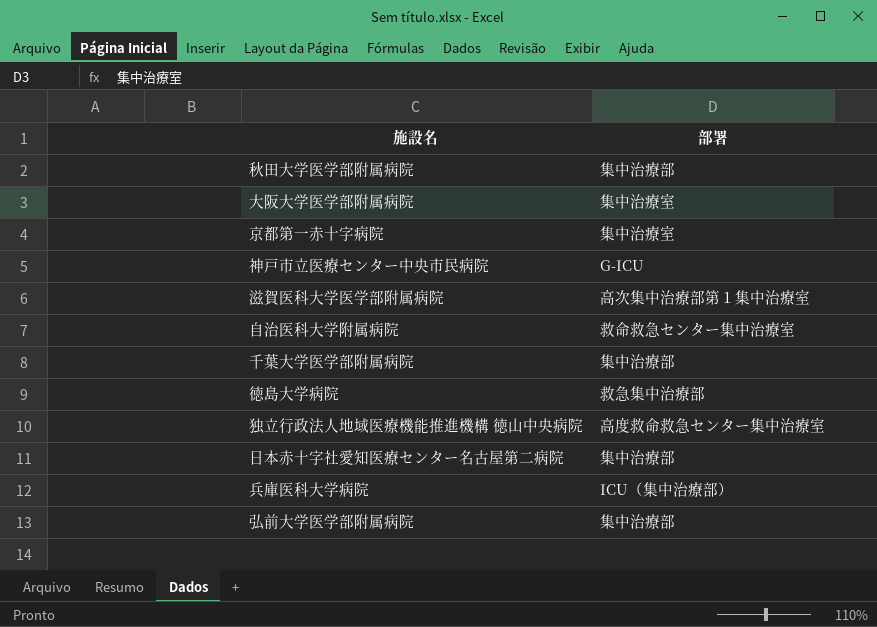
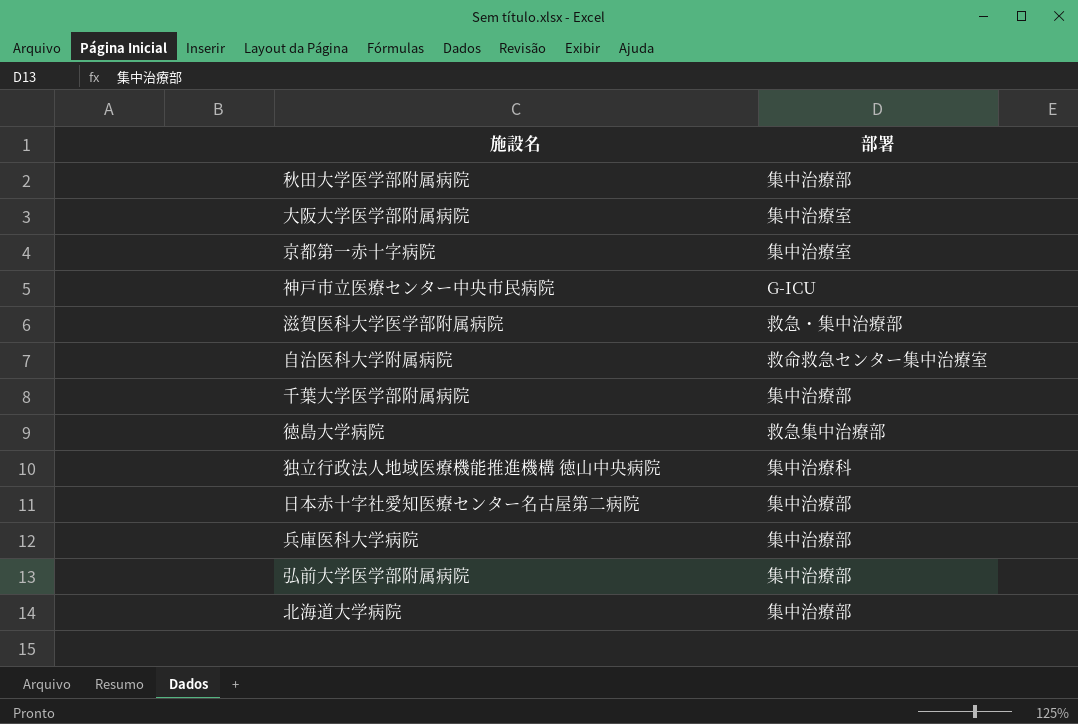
滋賀医科大学医学部附属病院 | 部署: 高次集中治療部第１集中治療室 -> 救急・集中治療部
独立行政法人地域医療機能推進機構 徳山中央病院 | 部署: 高度救命救急センター集中治療室 -> 集中治療科
兵庫医科大学病院 | 部署: ICU（集中治療部） -> 集中治療部
row 北海道大学病院: none -> 集中治療部

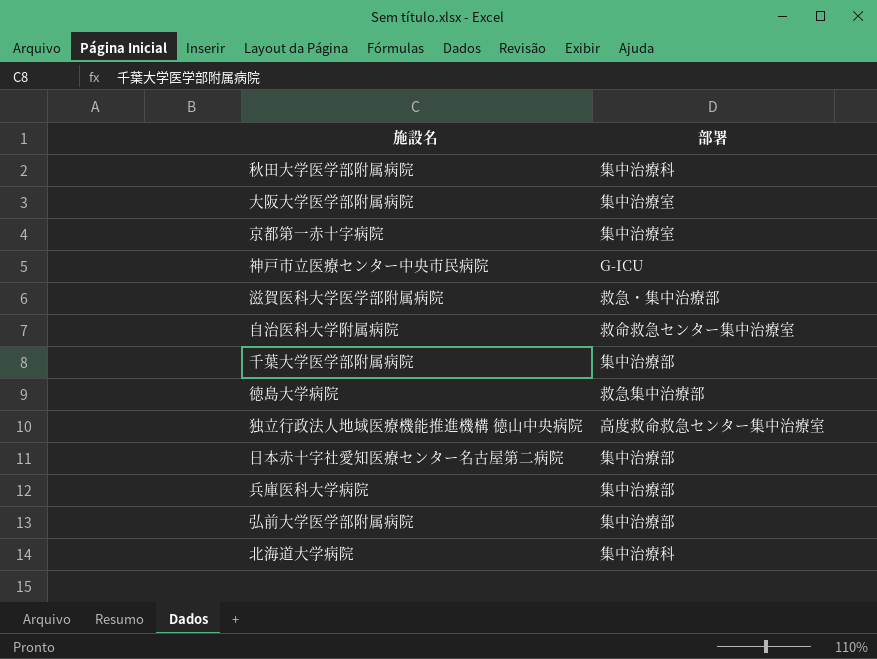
秋田大学医学部附属病院 | 部署: 集中治療部 -> 集中治療科
独立行政法人地域医療機能推進機構 徳山中央病院 | 部署: 集中治療科 -> 高度救命救急センター集中治療室
北海道大学病院 | 部署: 集中治療部 -> 集中治療科

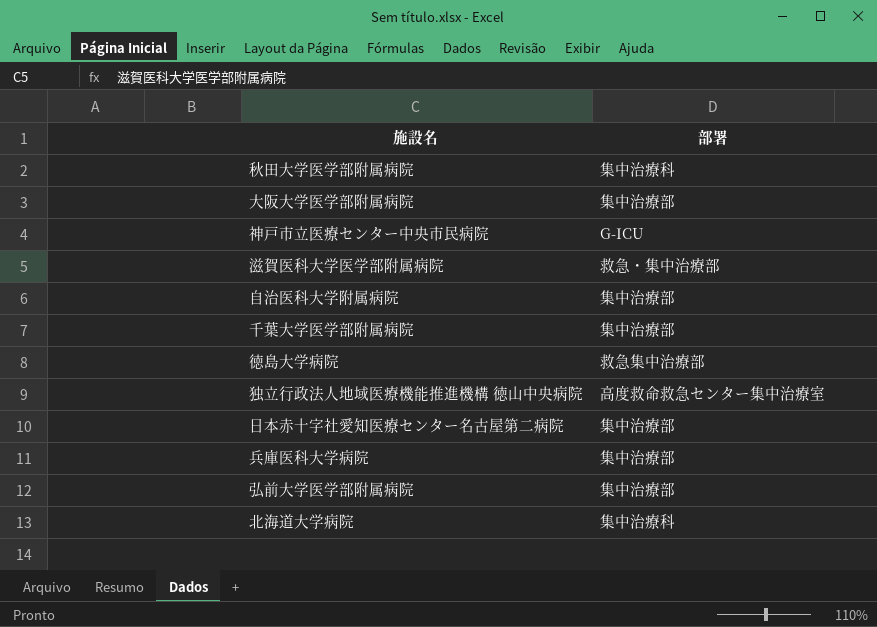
row 京都第一赤十字病院: 集中治療室 -> none
大阪大学医学部附属病院 | 部署: 集中治療室 -> 集中治療部
自治医科大学附属病院 | 部署: 救命救急センター集中治療室 -> 集中治療部

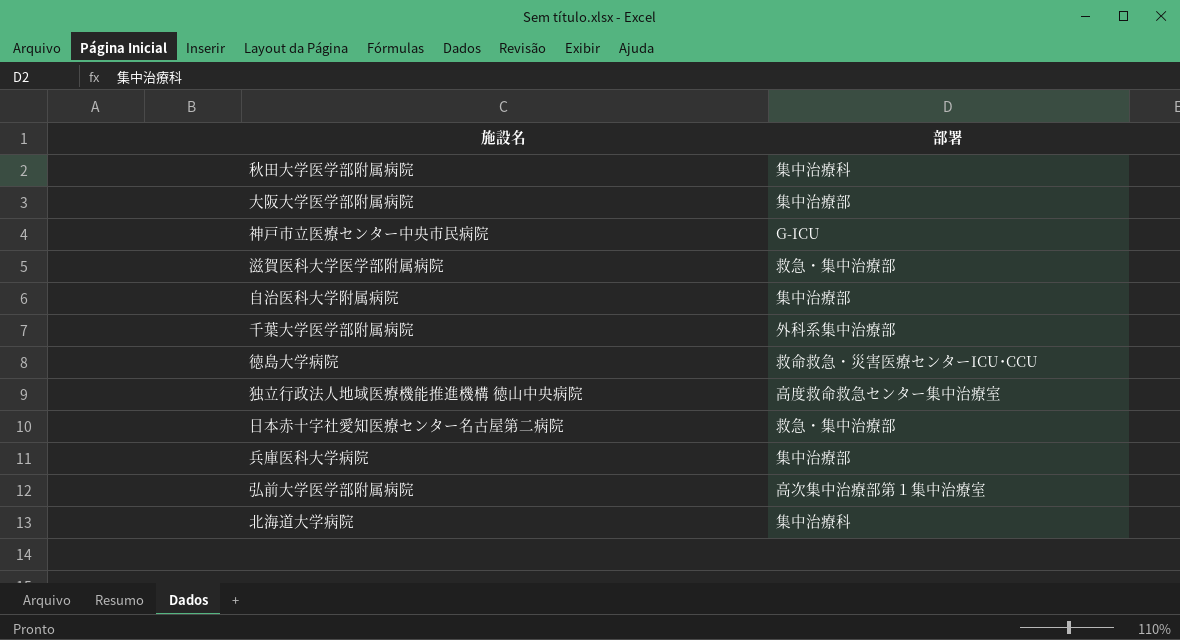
千葉大学医学部附属病院 | 部署: 集中治療部 -> 外科系集中治療部
徳島大学病院 | 部署: 救急集中治療部 -> 救命救急・災害医療センターICU･CCU
日本赤十字社愛知医療センター名古屋第二病院 | 部署: 集中治療部 -> 救急・集中治療部
弘前大学医学部附属病院 | 部署: 集中治療部 -> 高次集中治療部第１集中治療室

